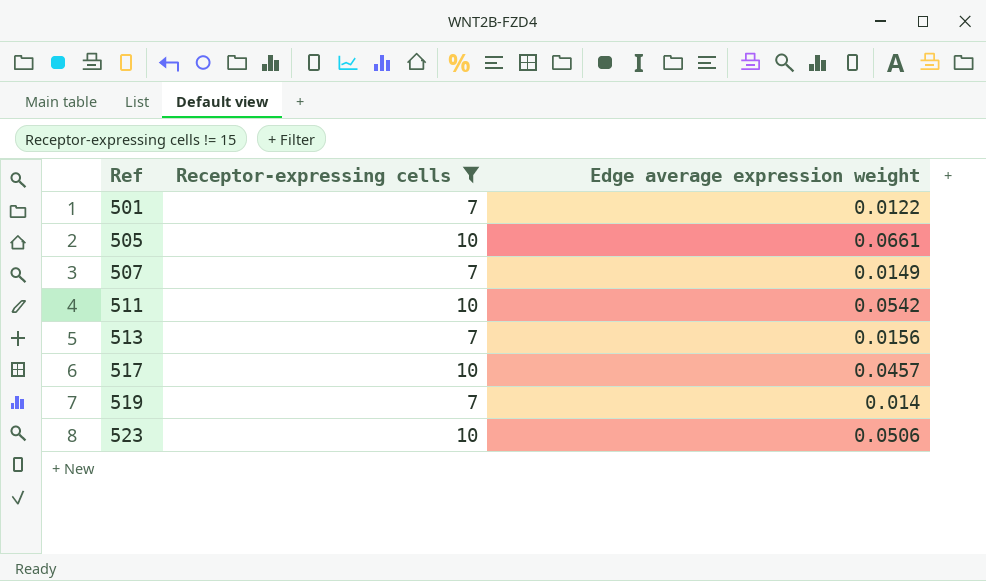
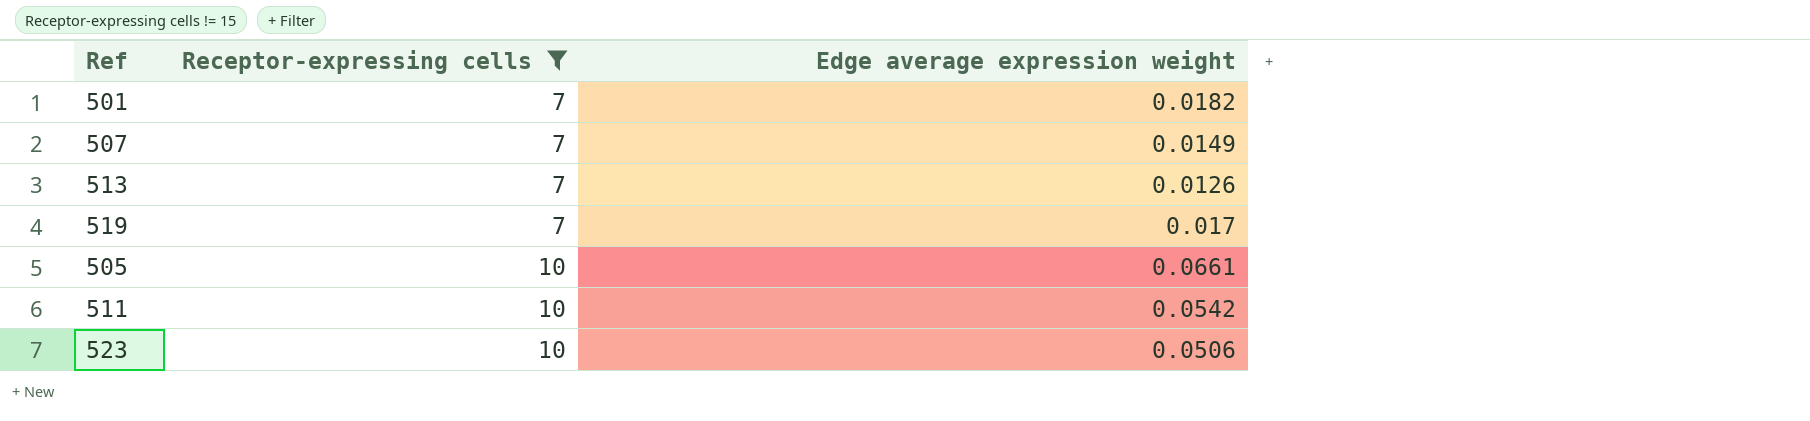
row order: Ref ascending -> Receptor-expressing cells ascending
row 517: 10 | 0.0457 -> none
501 | Edge average expression weight: 0.0122 -> 0.0182
513 | Edge average expression weight: 0.0156 -> 0.0126
519 | Edge average expression weight: 0.014 -> 0.017

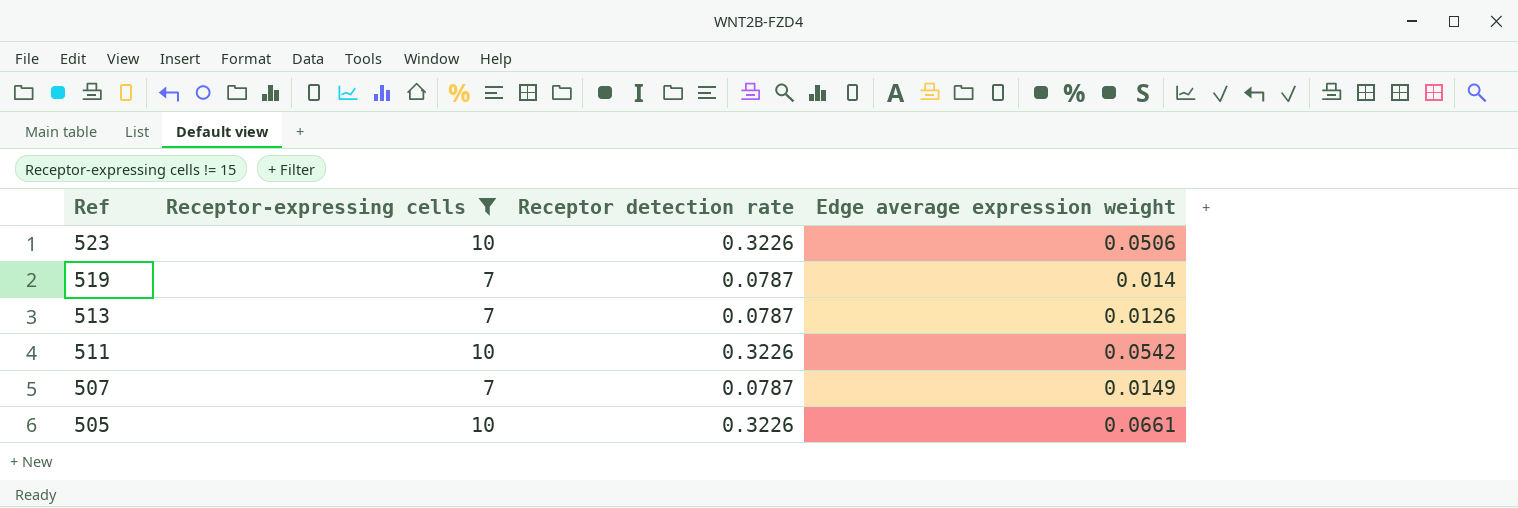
row order: Receptor-expressing cells ascending -> Ref descending
column Receptor detection rate | position: none -> 3
row 501: 7 | 0.0182 -> none
519 | Edge average expression weight: 0.017 -> 0.014

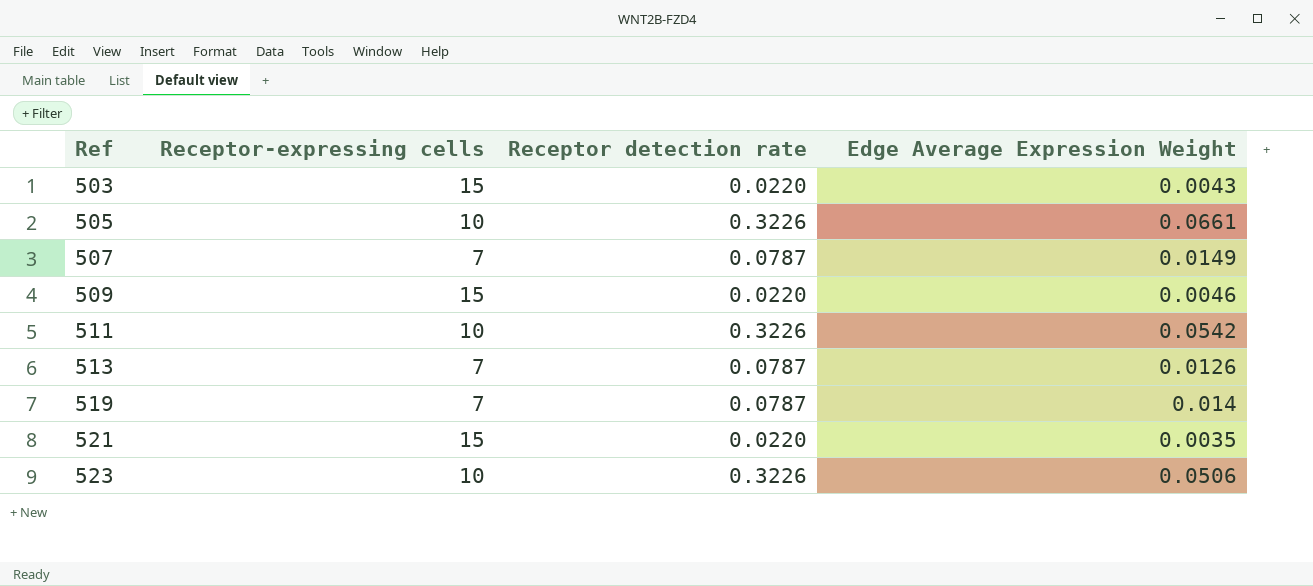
filter: Receptor-expressing cells != 15 -> none
row order: Ref descending -> Ref ascending
column name: Edge average expression weight -> Edge Average Expression Weight

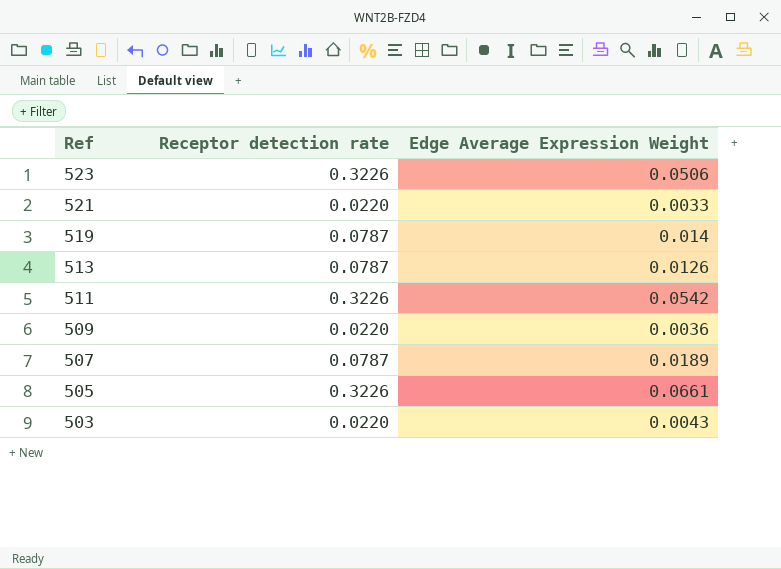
row order: Ref ascending -> Ref descending
column Receptor-expressing cells | position: 2 -> none
521 | Edge Average Expression Weight: 0.0035 -> 0.0033
509 | Edge Average Expression Weight: 0.0046 -> 0.0036
507 | Edge Average Expression Weight: 0.0149 -> 0.0189

